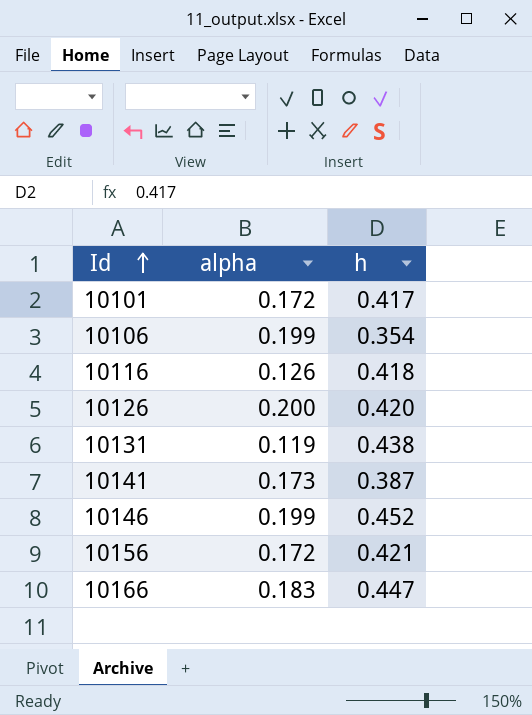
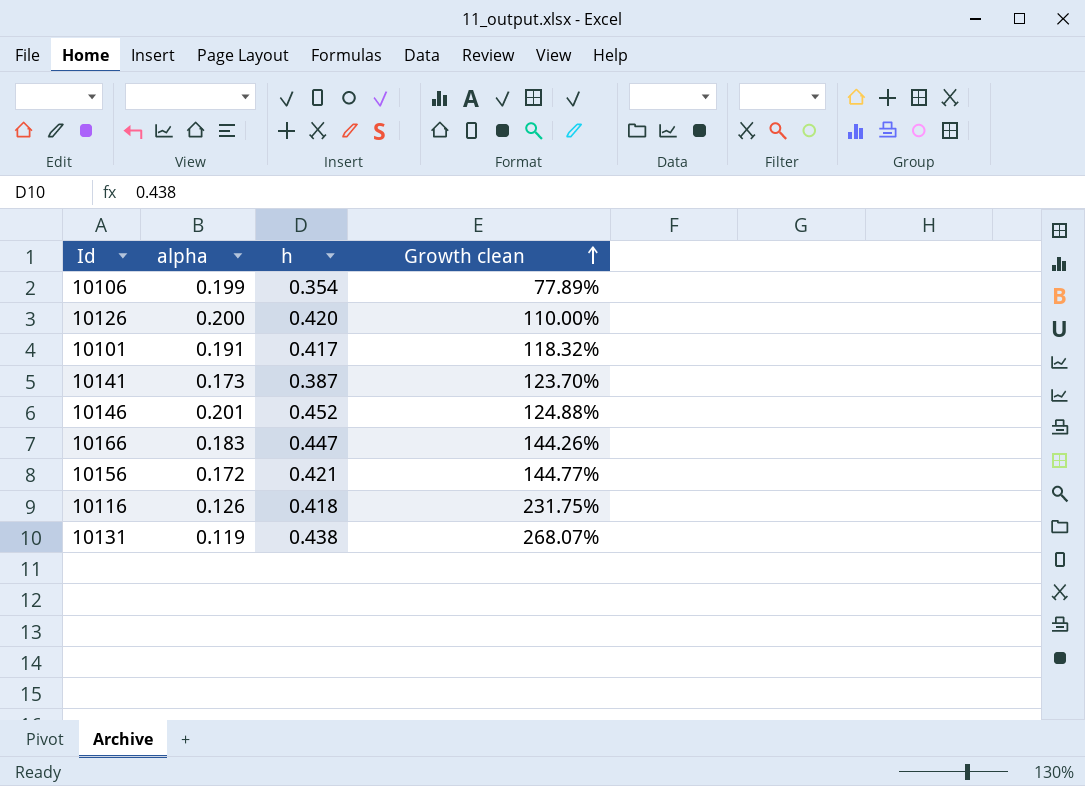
row order: Id ascending -> Growth clean ascending
column Growth clean | formula: none -> ([h] - [alpha]) / [alpha]
10101 | alpha: 0.172 -> 0.191
10146 | alpha: 0.199 -> 0.201

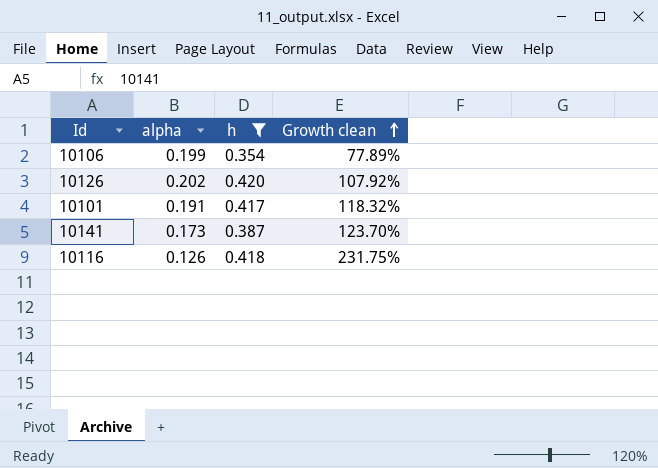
filter: none -> h <= 0.420
10126 | alpha: 0.200 -> 0.202
10126 | Growth clean: 110.00% -> 107.92%

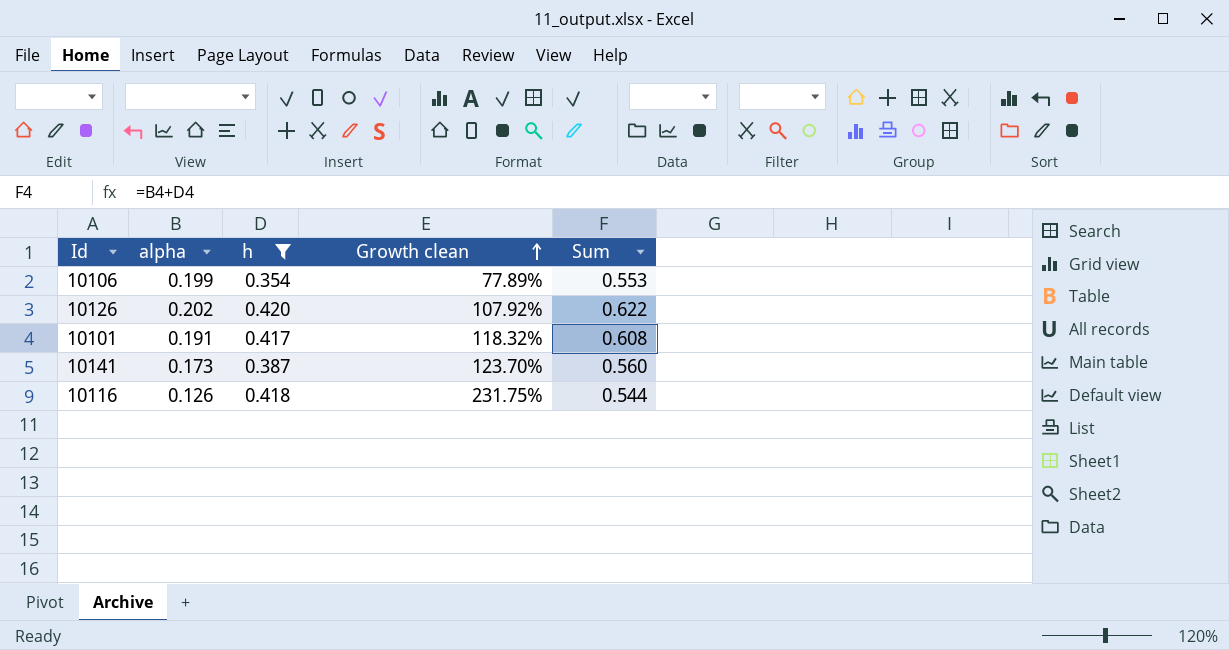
column Sum | formula: none -> [alpha] + [h]

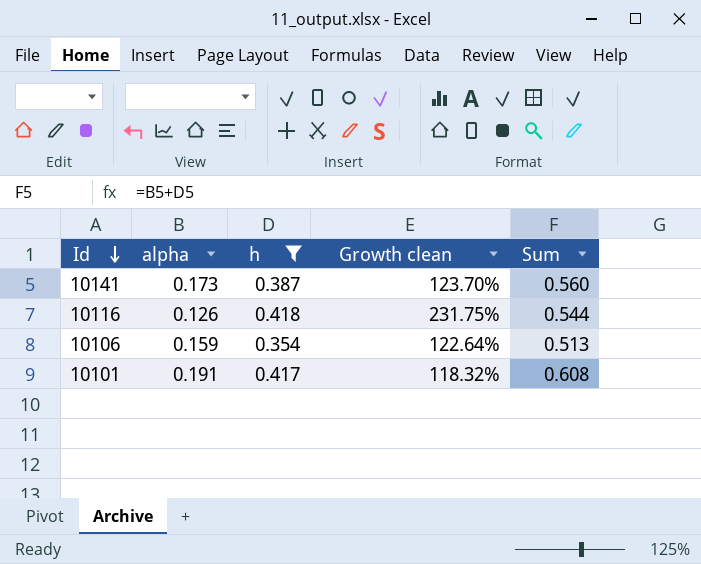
row order: Growth clean ascending -> Id descending
row 10126: 0.202 | 0.420 | 107.92% | 0.622 -> none
10106 | alpha: 0.199 -> 0.159
10106 | Growth clean: 77.89% -> 122.64%
10106 | Sum: 0.553 -> 0.513

